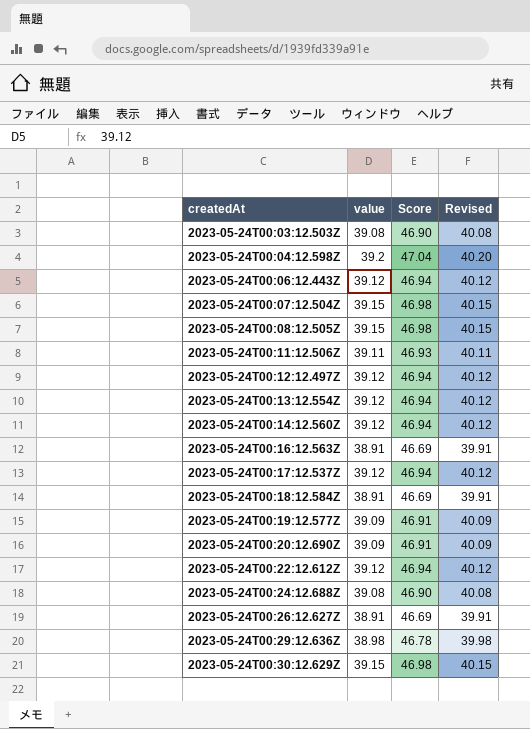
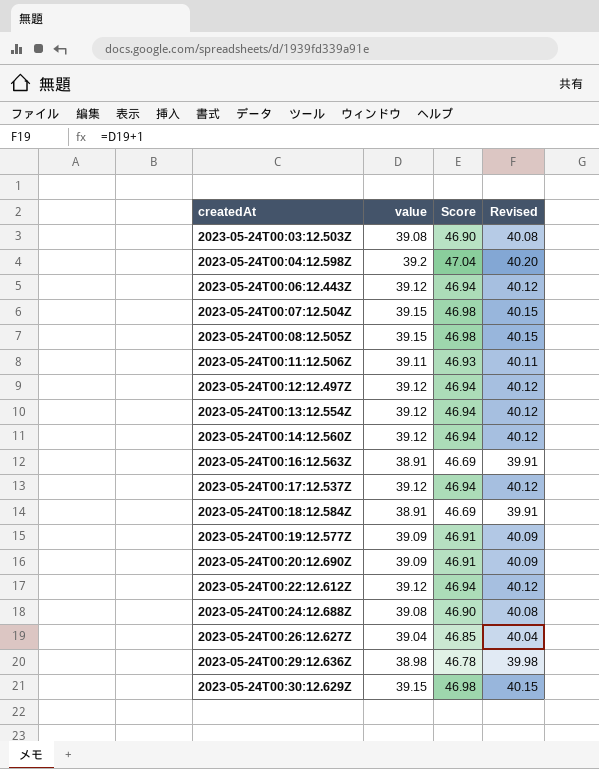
2023-05-24T00:26:12.627Z | value: 38.91 -> 39.04
2023-05-24T00:26:12.627Z | Score: 46.69 -> 46.85
2023-05-24T00:26:12.627Z | Revised: 39.91 -> 40.04

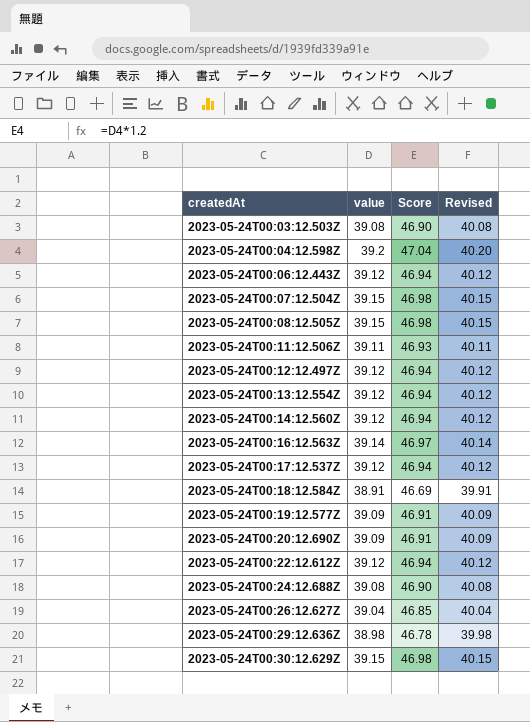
2023-05-24T00:16:12.563Z | value: 38.91 -> 39.14
2023-05-24T00:16:12.563Z | Score: 46.69 -> 46.97
2023-05-24T00:16:12.563Z | Revised: 39.91 -> 40.14

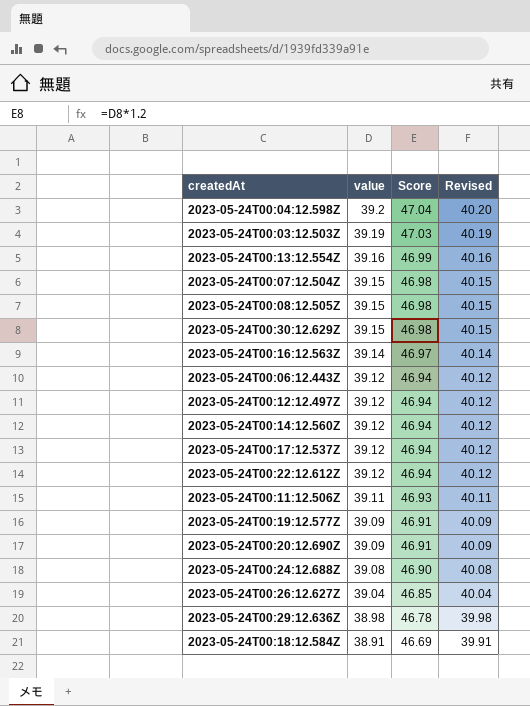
row order: createdAt ascending -> value descending
2023-05-24T00:03:12.503Z | value: 39.08 -> 39.19
2023-05-24T00:03:12.503Z | Score: 46.90 -> 47.03
2023-05-24T00:03:12.503Z | Revised: 40.08 -> 40.19
2023-05-24T00:13:12.554Z | value: 39.12 -> 39.16
2023-05-24T00:13:12.554Z | Score: 46.94 -> 46.99
2023-05-24T00:13:12.554Z | Revised: 40.12 -> 40.16

